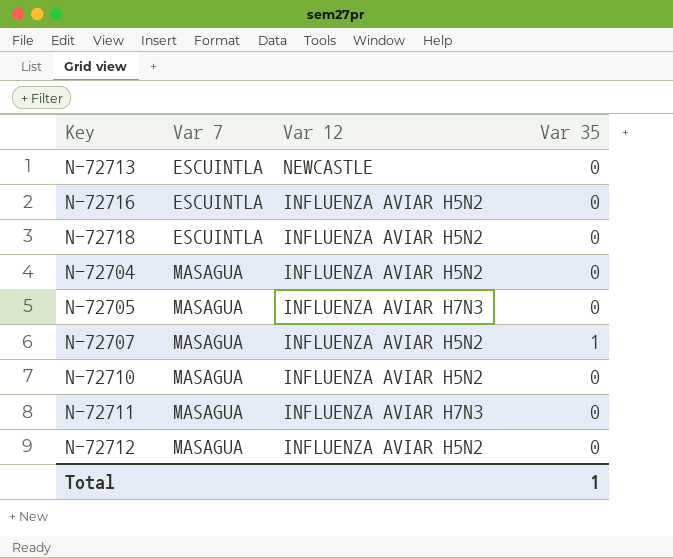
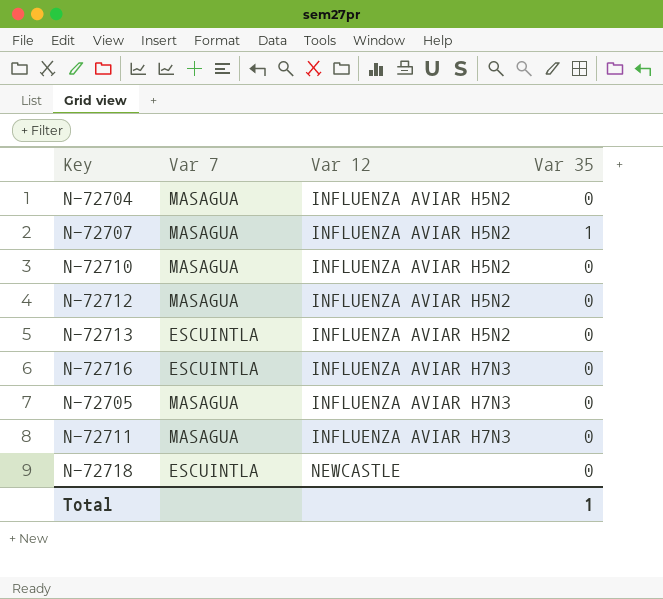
row order: Var 7 ascending -> Var 12 ascending
N-72713 | Var 12: NEWCASTLE -> INFLUENZA AVIAR H5N2
N-72716 | Var 12: INFLUENZA AVIAR H5N2 -> INFLUENZA AVIAR H7N3
N-72718 | Var 12: INFLUENZA AVIAR H5N2 -> NEWCASTLE

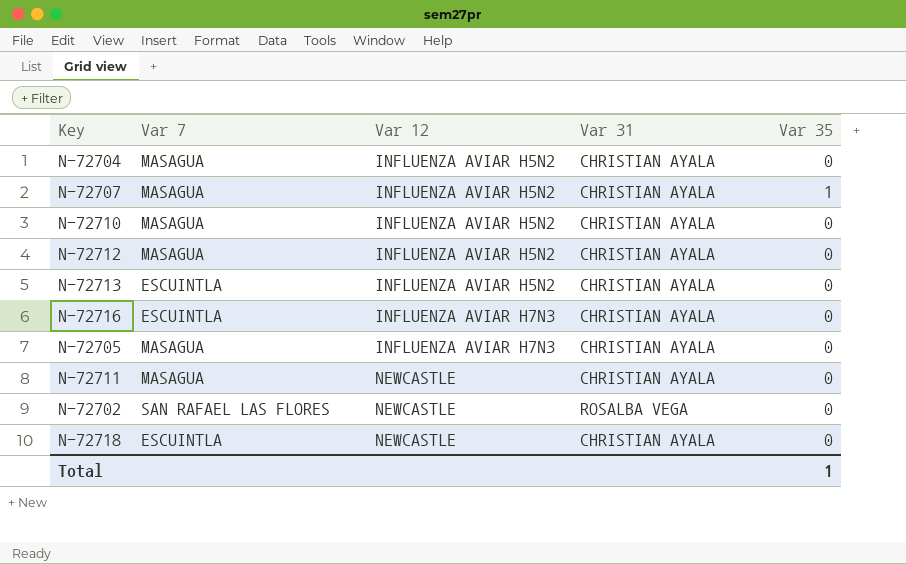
column Var 31 | position: none -> 4
N-72711 | Var 12: INFLUENZA AVIAR H7N3 -> NEWCASTLE
row N-72702: none -> SAN RAFAEL LAS FLORES | NEWCASTLE | ROSALBA VEGA | 0

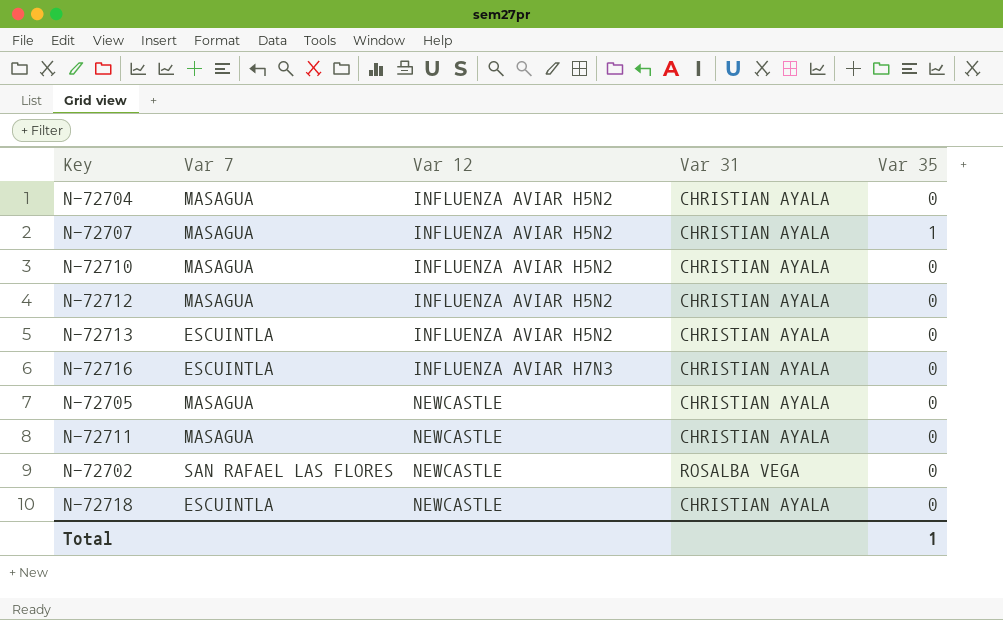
N-72705 | Var 12: INFLUENZA AVIAR H7N3 -> NEWCASTLE

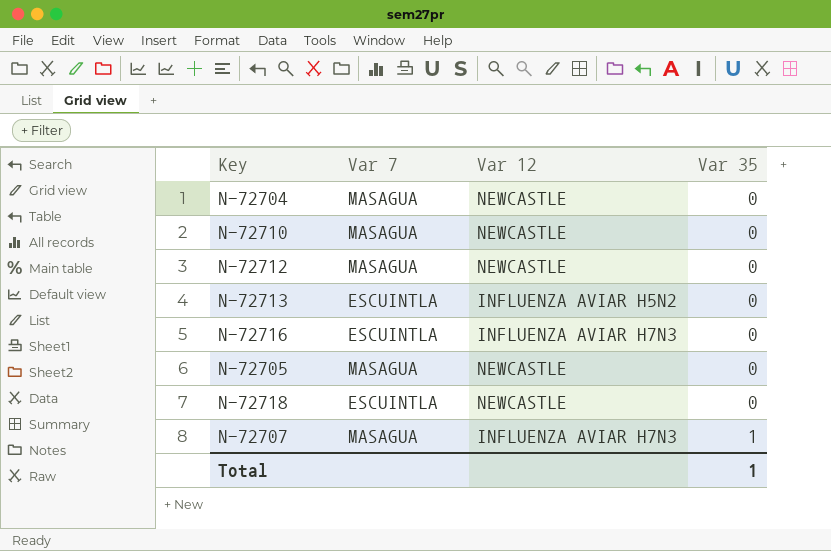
row order: Var 12 ascending -> Var 35 ascending
column Var 31 | position: 4 -> none
row N-72711: MASAGUA | NEWCASTLE | CHRISTIAN AYALA | 0 -> none
row N-72702: SAN RAFAEL LAS FLORES | NEWCASTLE | ROSALBA VEGA | 0 -> none
N-72704 | Var 12: INFLUENZA AVIAR H5N2 -> NEWCASTLE
N-72710 | Var 12: INFLUENZA AVIAR H5N2 -> NEWCASTLE
N-72712 | Var 12: INFLUENZA AVIAR H5N2 -> NEWCASTLE
N-72707 | Var 12: INFLUENZA AVIAR H5N2 -> INFLUENZA AVIAR H7N3

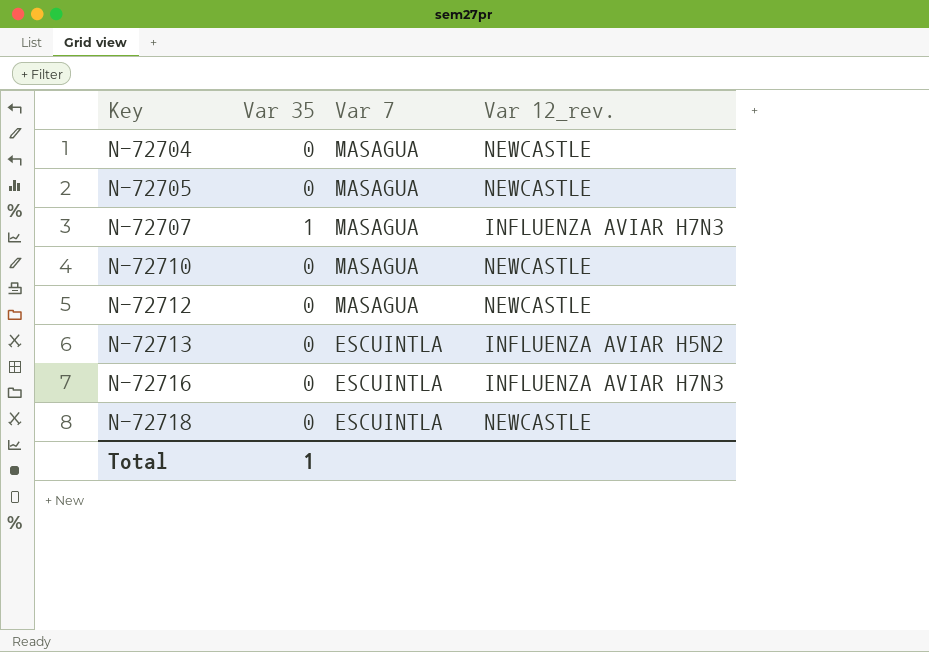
row order: Var 35 ascending -> Key ascending
column Var 35 | position: 4 -> 2
column name: Var 12 -> Var 12_rev.

